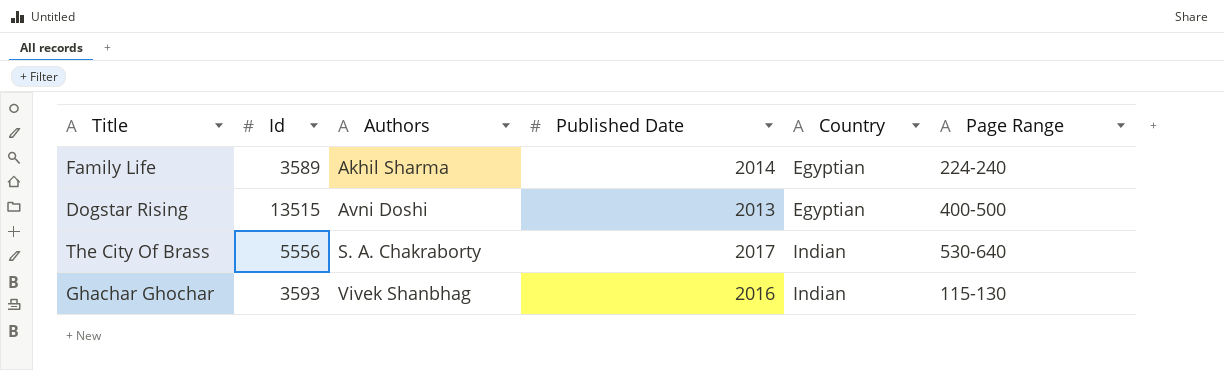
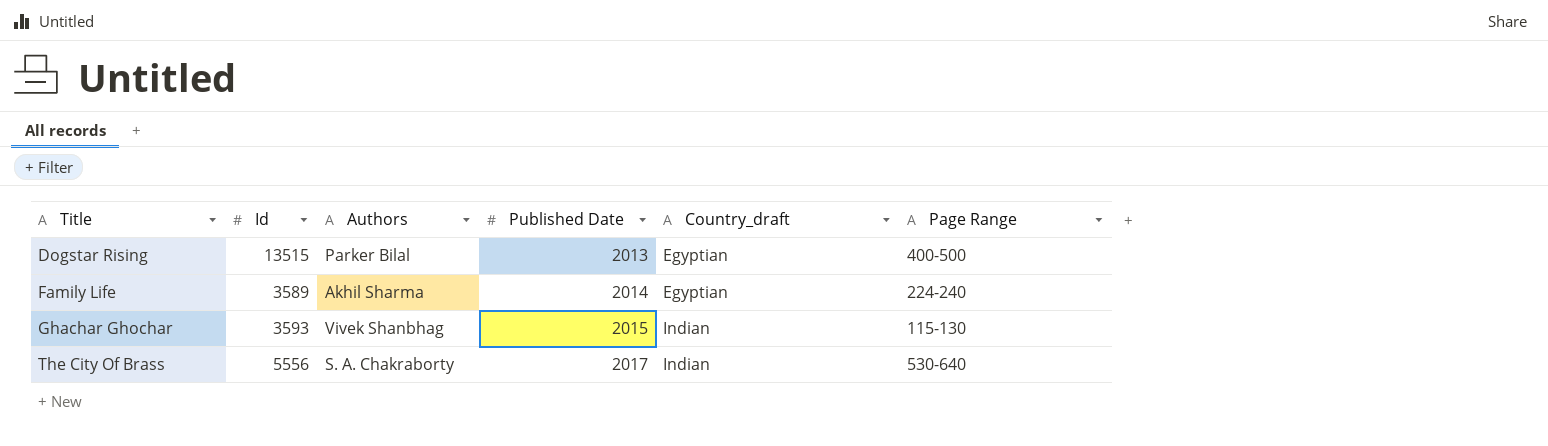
row order: Authors ascending -> Title ascending
column name: Country -> Country_draft
Dogstar Rising | Authors: Avni Doshi -> Parker Bilal
Ghachar Ghochar | Published Date: 2016 -> 2015

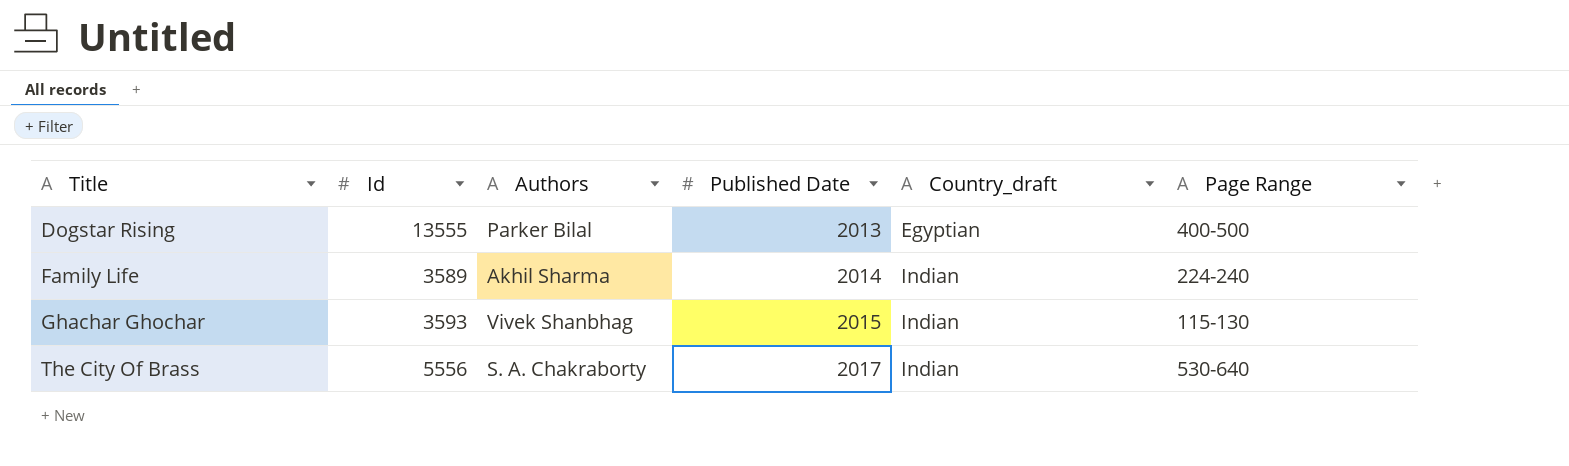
Dogstar Rising | Id: 13515 -> 13555
Family Life | Country_draft: Egyptian -> Indian

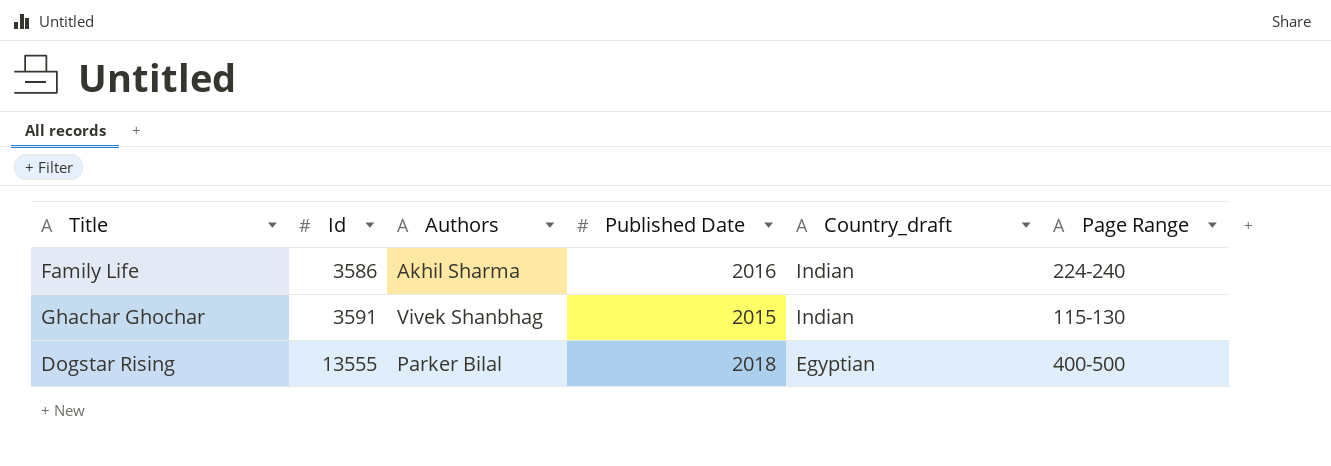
row order: Title ascending -> Id ascending
row The City Of Brass: 5556 | S. A. Chakraborty | 2017 | Indian | 530-640 -> none
Family Life | Id: 3589 -> 3586
Family Life | Published Date: 2014 -> 2016
Ghachar Ghochar | Id: 3593 -> 3591
Dogstar Rising | Published Date: 2013 -> 2018

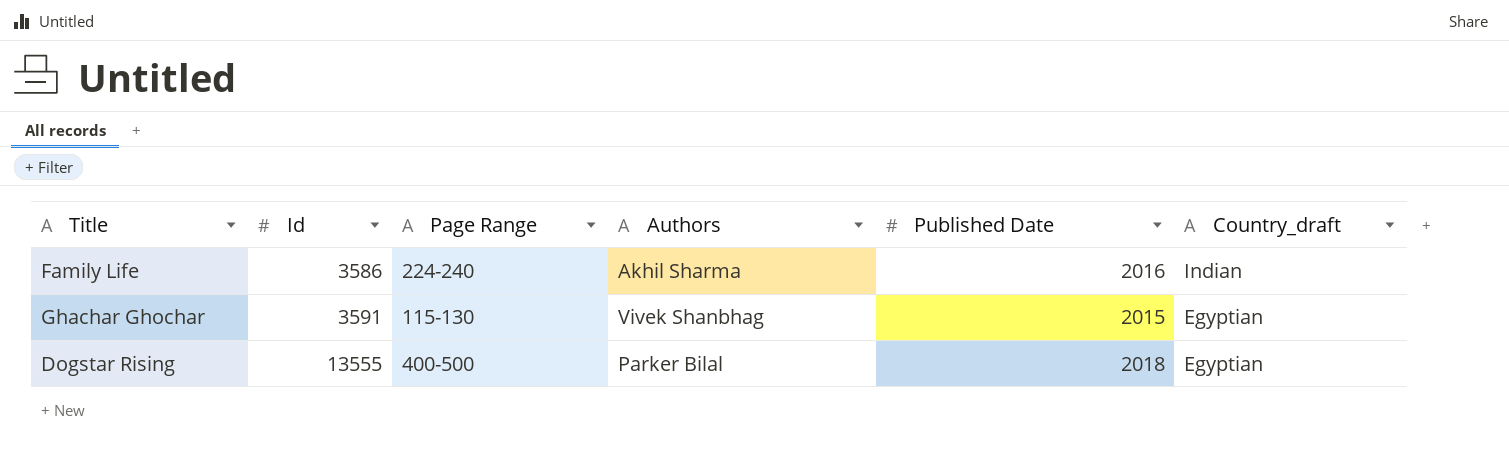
column Page Range | position: 6 -> 3
Ghachar Ghochar | Country_draft: Indian -> Egyptian

